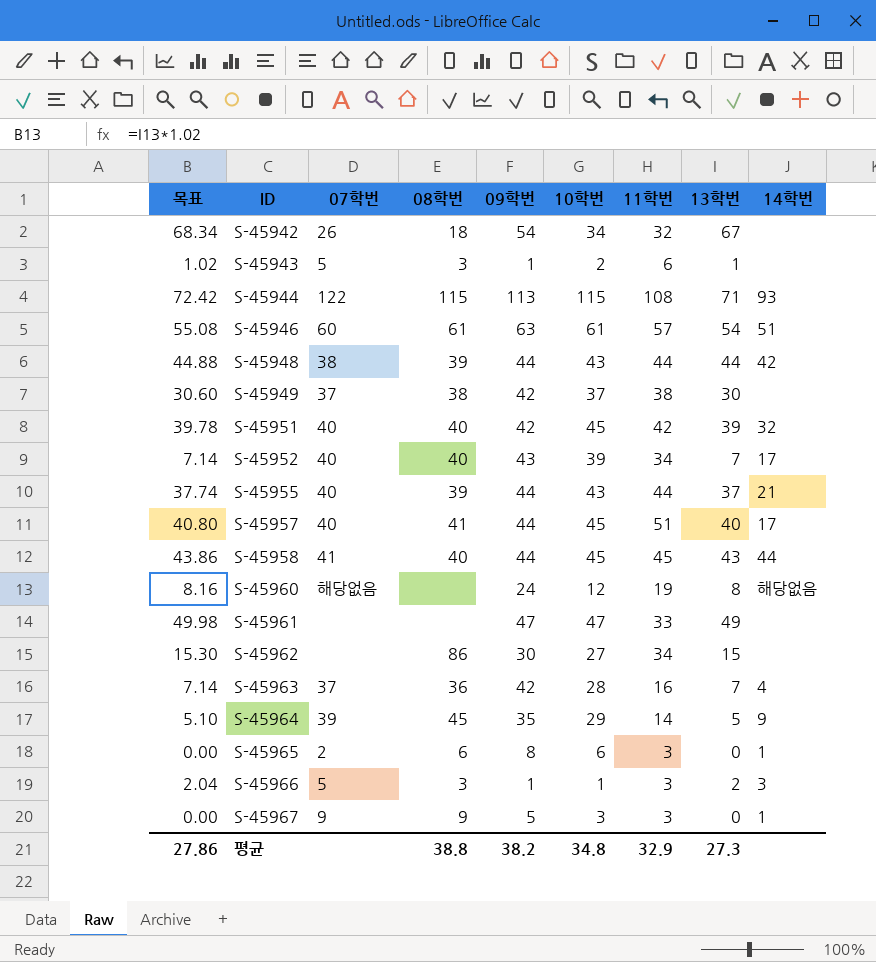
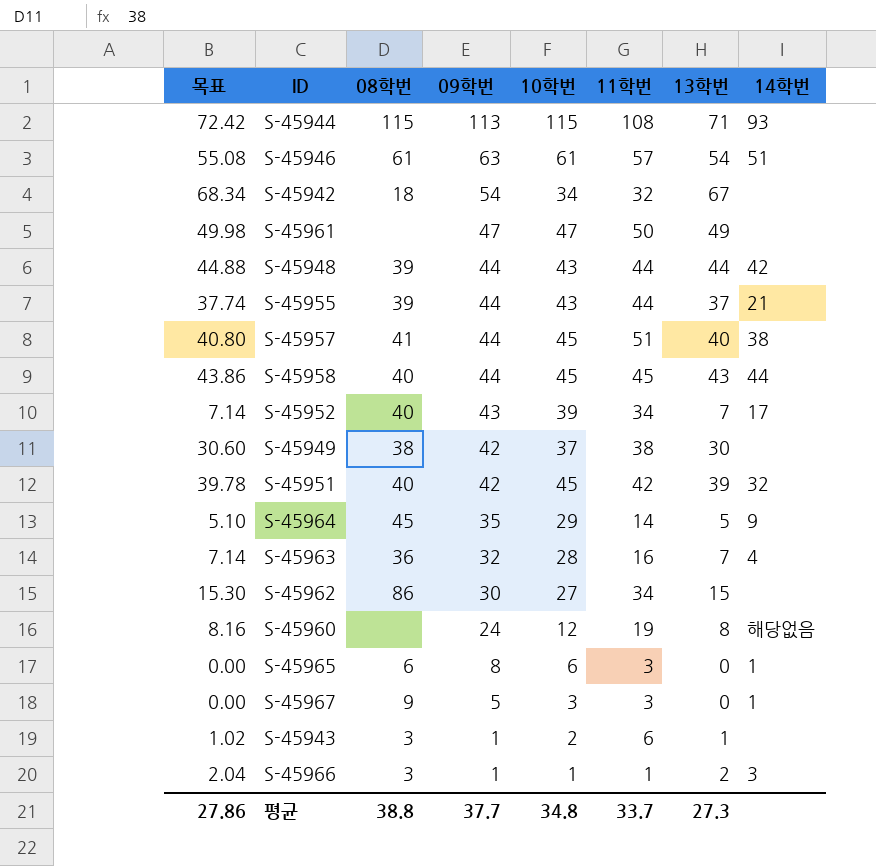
row order: ID ascending -> 09학번 descending
column 07학번 | position: 3 -> none
S-45961 | 11학번: 33 -> 50
S-45957 | 14학번: 17 -> 38
S-45963 | 09학번: 42 -> 32
S-45966 | 11학번: 3 -> 1
평균 | 09학번: 38.2 -> 37.7
평균 | 11학번: 32.9 -> 33.7

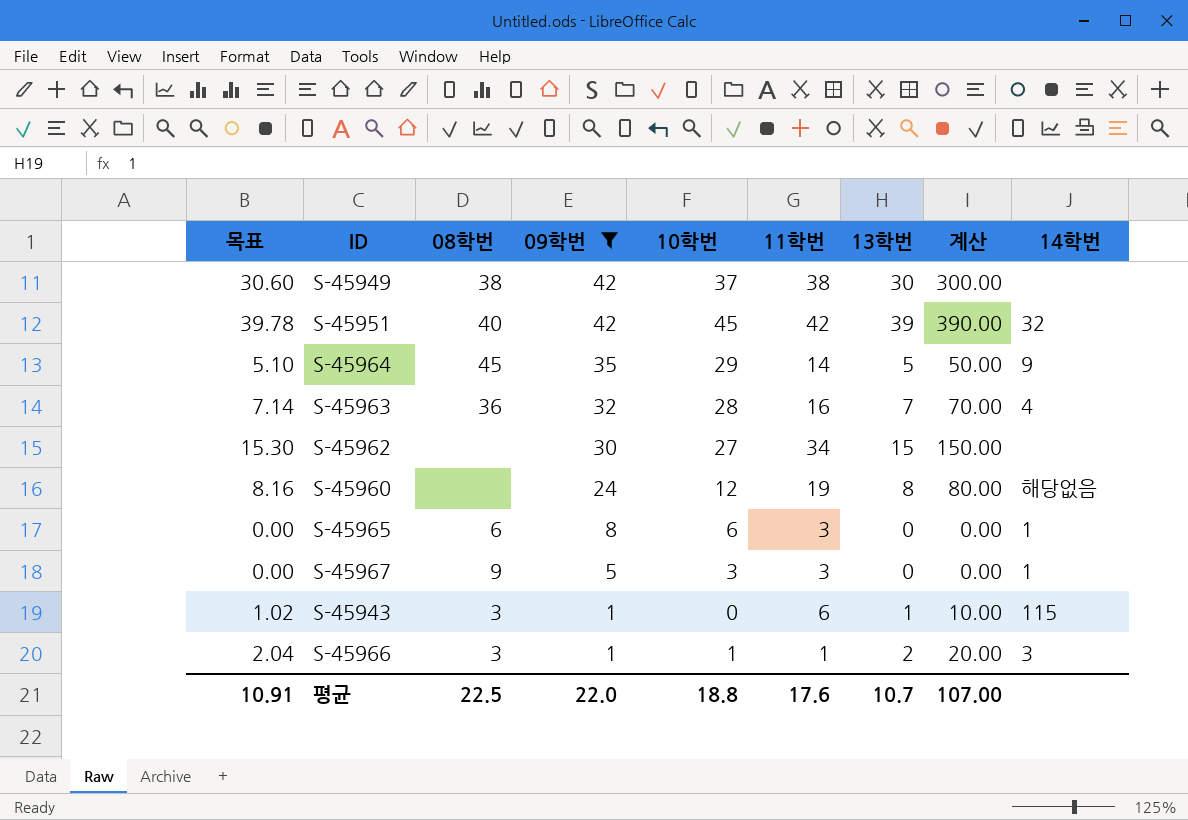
filter: none -> 09학번 <= 42
column 계산 | formula: none -> [13학번] * 10
S-45962 | 08학번: 86 -> none
S-45943 | 10학번: 2 -> 0
S-45943 | 14학번: none -> 115
평균 | 목표: 27.86 -> 10.91
평균 | 08학번: 38.8 -> 22.5
평균 | 09학번: 37.7 -> 22.0
평균 | 10학번: 34.8 -> 18.8
평균 | 11학번: 33.7 -> 17.6
평균 | 13학번: 27.3 -> 10.7

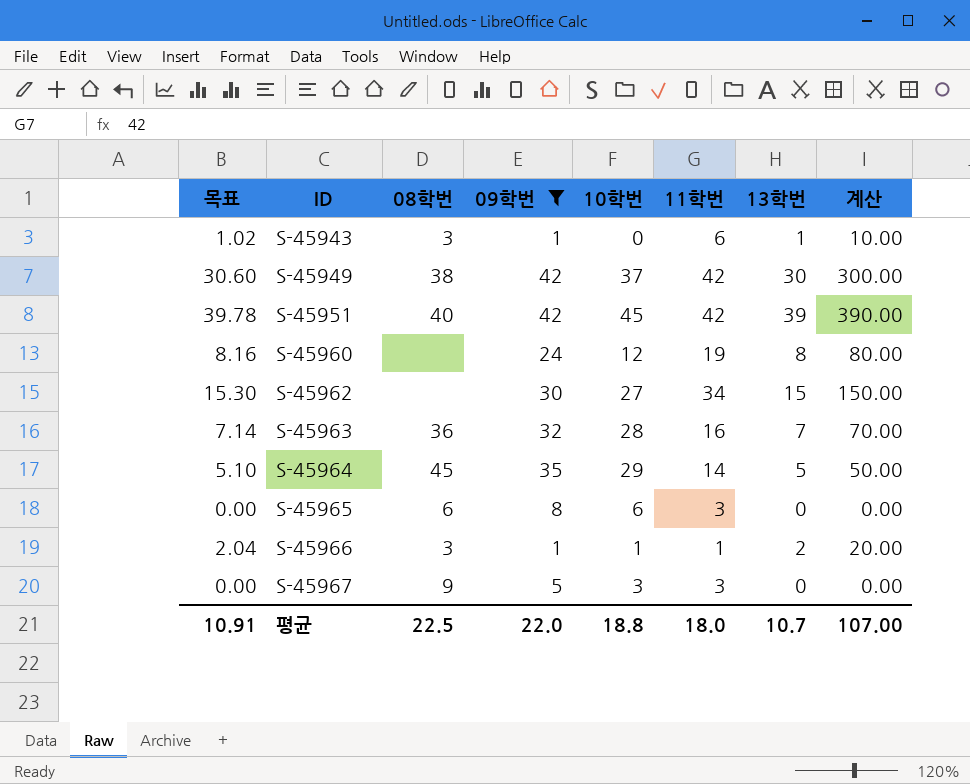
row order: 09학번 descending -> ID ascending
column 14학번 | position: 9 -> none
S-45949 | 11학번: 38 -> 42
평균 | 11학번: 17.6 -> 18.0

